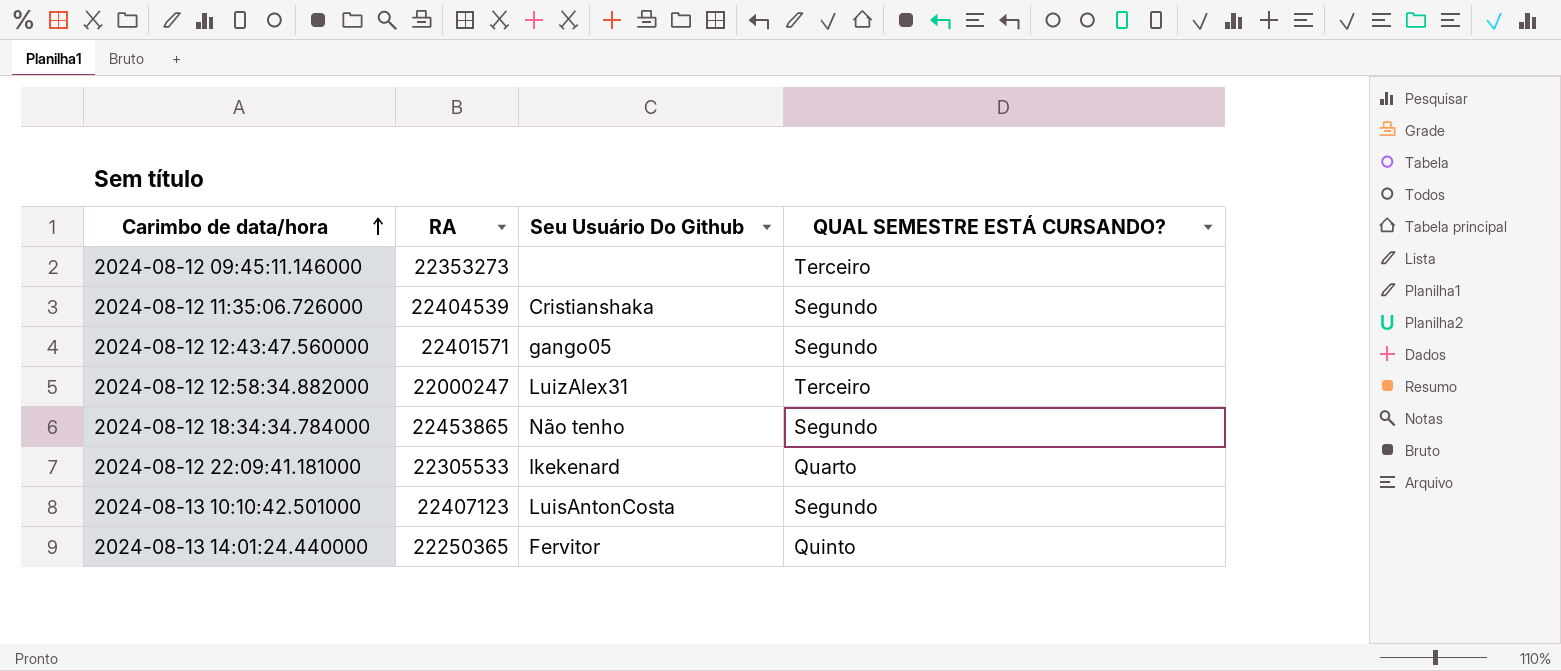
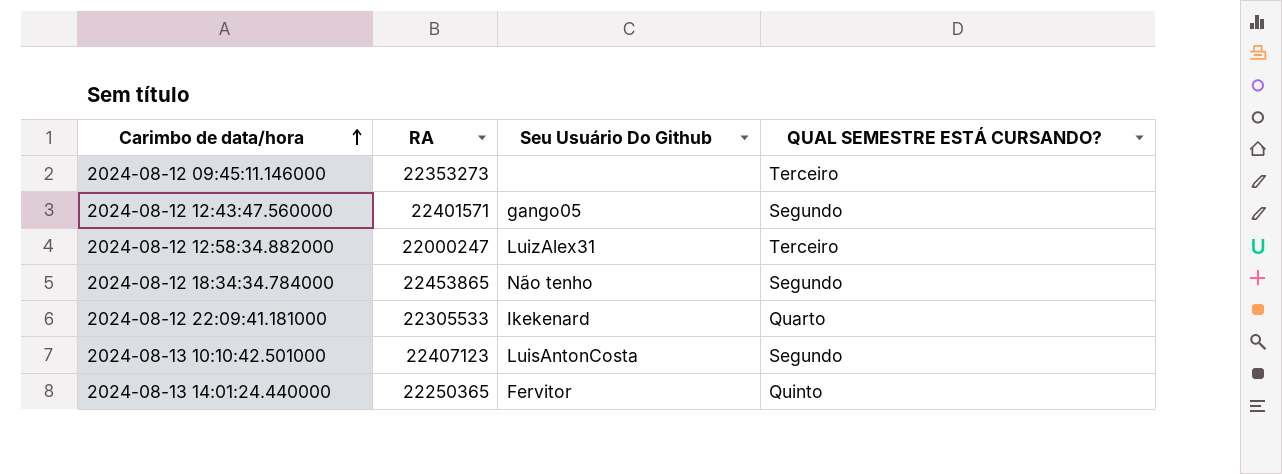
row 2024-08-12 11:35:06.726000: 22404539 | Cristianshaka | Segundo -> none

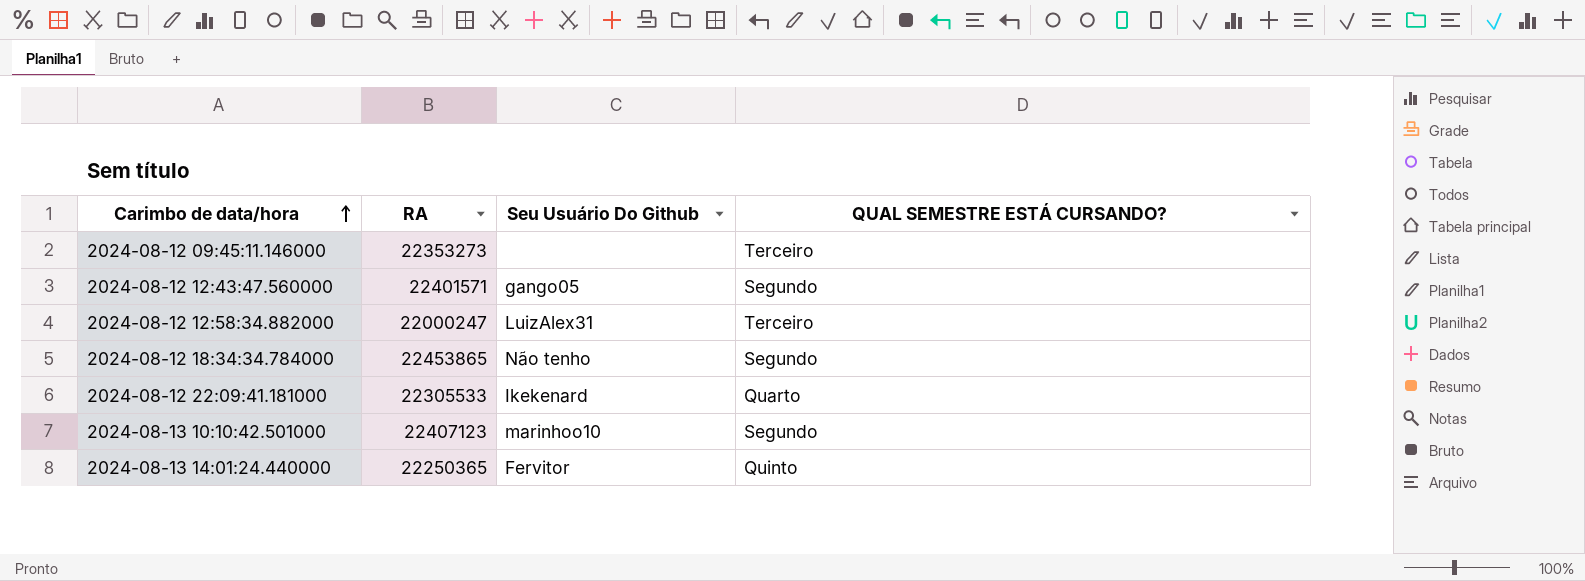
2024-08-13 10:10:42.501000 | Seu Usuário Do Github: LuisAntonCosta -> marinhoo10

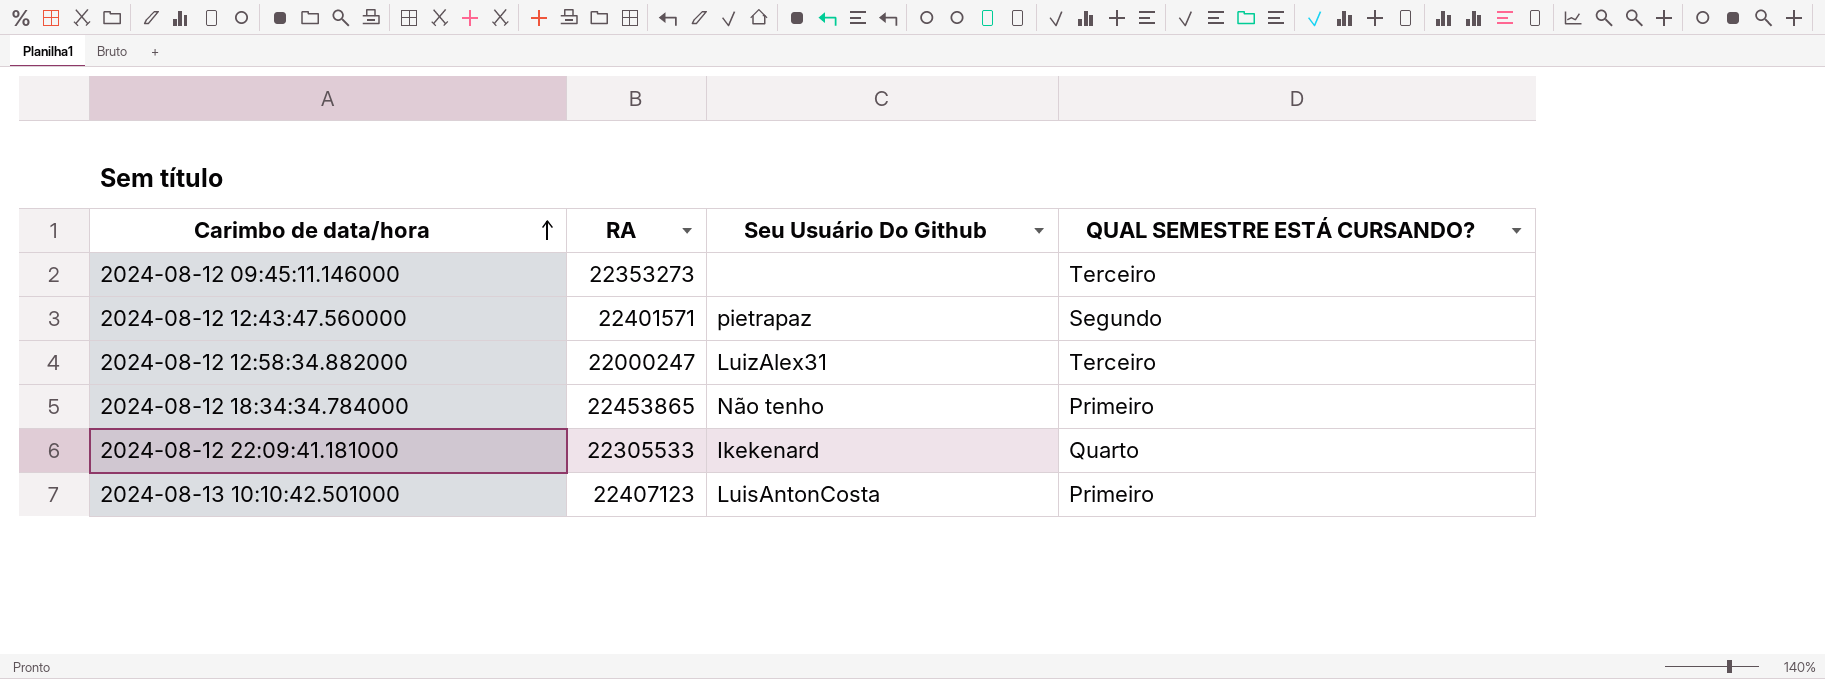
row 2024-08-13 14:01:24.440000: 22250365 | Fervitor | Quinto -> none
2024-08-12 12:43:47.560000 | Seu Usuário Do Github: gango05 -> pietrapaz
2024-08-12 18:34:34.784000 | QUAL SEMESTRE ESTÁ CURSANDO?: Segundo -> Primeiro
2024-08-13 10:10:42.501000 | Seu Usuário Do Github: marinhoo10 -> LuisAntonCosta
2024-08-13 10:10:42.501000 | QUAL SEMESTRE ESTÁ CURSANDO?: Segundo -> Primeiro

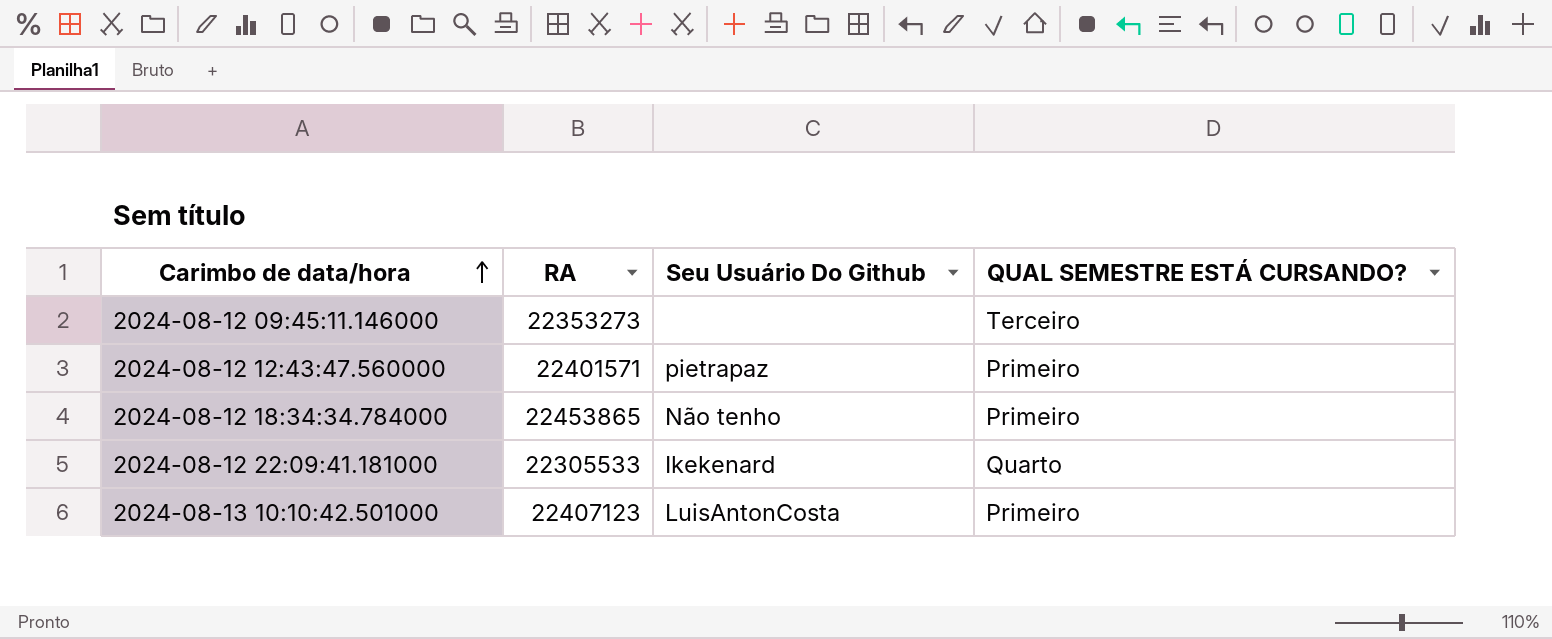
row 2024-08-12 12:58:34.882000: 22000247 | LuizAlex31 | Terceiro -> none
2024-08-12 12:43:47.560000 | QUAL SEMESTRE ESTÁ CURSANDO?: Segundo -> Primeiro

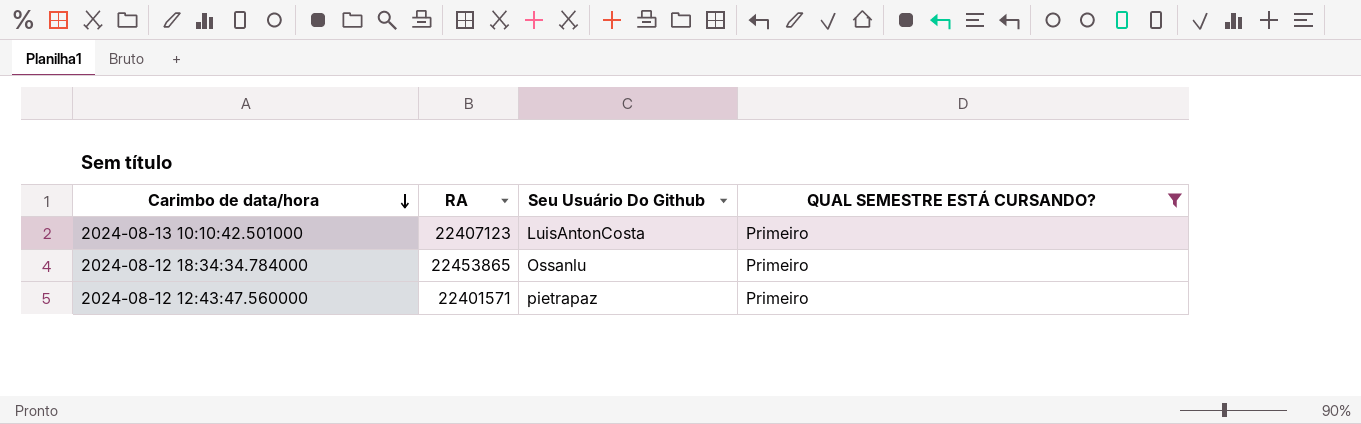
filter: none -> QUAL SEMESTRE ESTÁ CURSANDO? = Primeiro
row order: Carimbo de data/hora ascending -> Carimbo de data/hora descending
2024-08-12 18:34:34.784000 | Seu Usuário Do Github: Não tenho -> Ossanlu

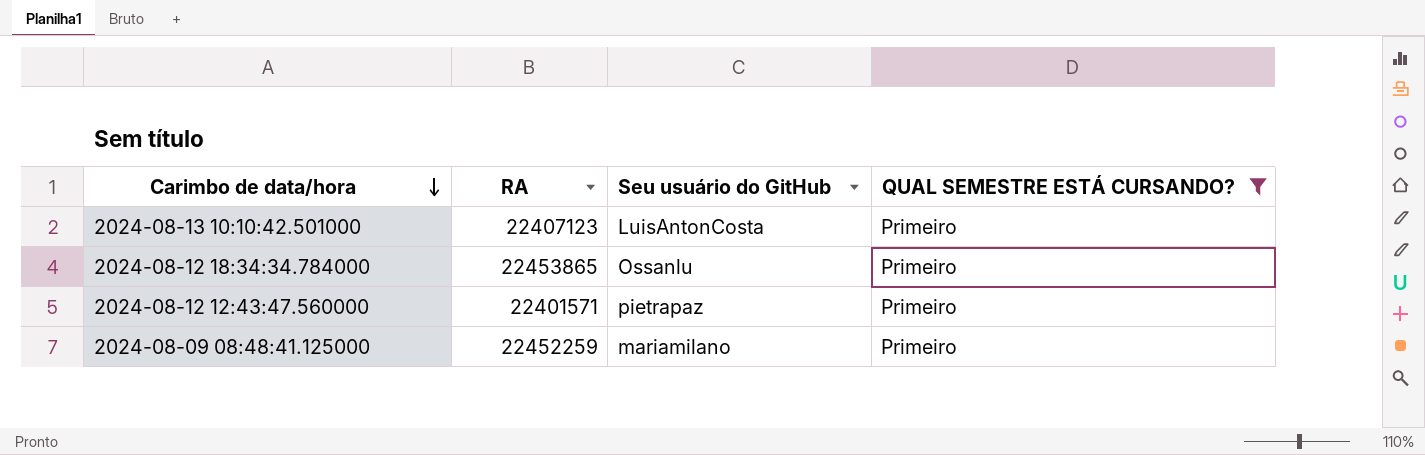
column name: Seu Usuário Do Github -> Seu usuário do GitHub
row 2024-08-09 08:48:41.125000: none -> 22452259 | mariamilano | Primeiro

